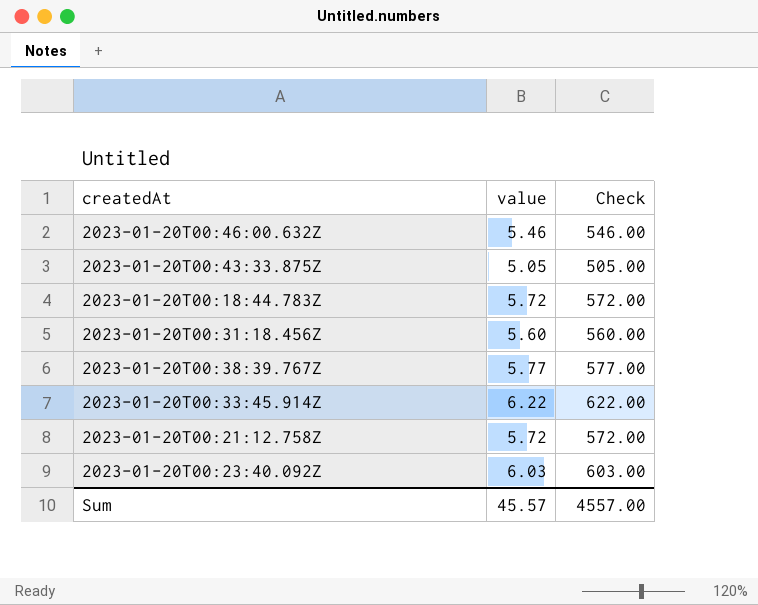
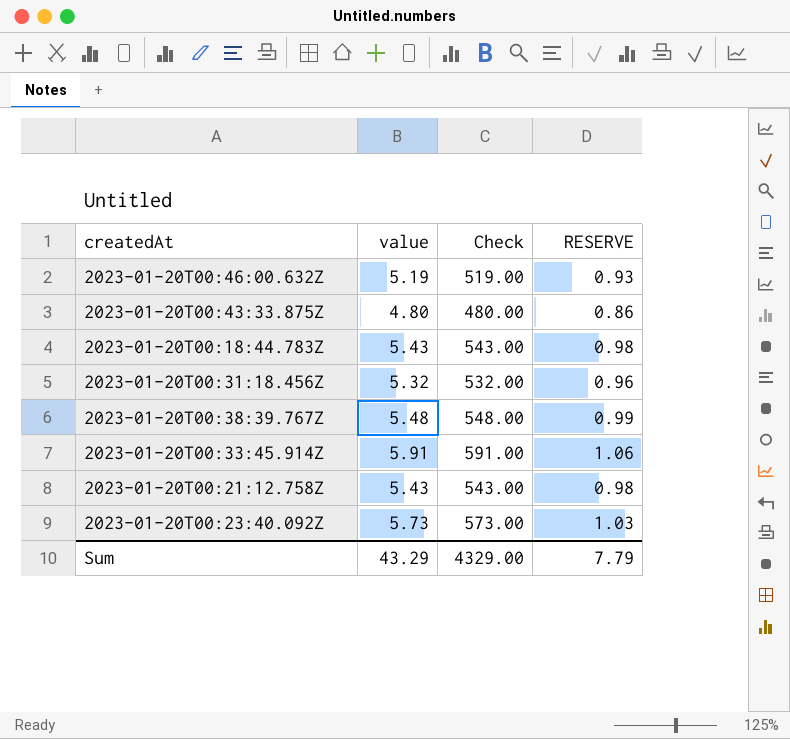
column RESERVE | formula: none -> [value] * 0.18
2023-01-20T00:46:00.632Z | value: 5.46 -> 5.19
2023-01-20T00:46:00.632Z | Check: 546.00 -> 519.00
2023-01-20T00:43:33.875Z | value: 5.05 -> 4.80
2023-01-20T00:43:33.875Z | Check: 505.00 -> 480.00
2023-01-20T00:18:44.783Z | value: 5.72 -> 5.43
2023-01-20T00:18:44.783Z | Check: 572.00 -> 543.00
2023-01-20T00:31:18.456Z | value: 5.60 -> 5.32
2023-01-20T00:31:18.456Z | Check: 560.00 -> 532.00
2023-01-20T00:38:39.767Z | value: 5.77 -> 5.48
2023-01-20T00:38:39.767Z | Check: 577.00 -> 548.00
2023-01-20T00:33:45.914Z | value: 6.22 -> 5.91
2023-01-20T00:33:45.914Z | Check: 622.00 -> 591.00
2023-01-20T00:21:12.758Z | value: 5.72 -> 5.43
2023-01-20T00:21:12.758Z | Check: 572.00 -> 543.00
2023-01-20T00:23:40.092Z | value: 6.03 -> 5.73
2023-01-20T00:23:40.092Z | Check: 603.00 -> 573.00
Sum | value: 45.57 -> 43.29
Sum | Check: 4557.00 -> 4329.00

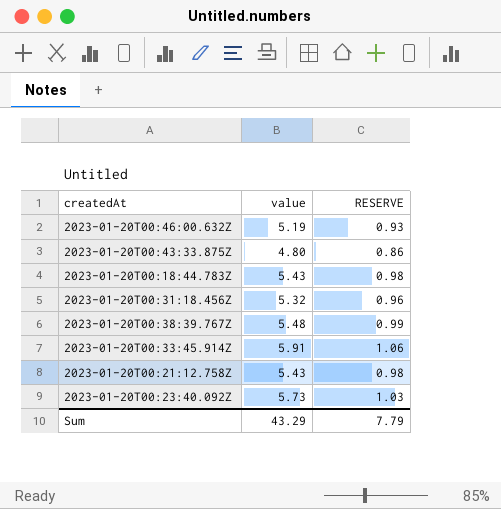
column Check | formula: [value] * 100 -> none

